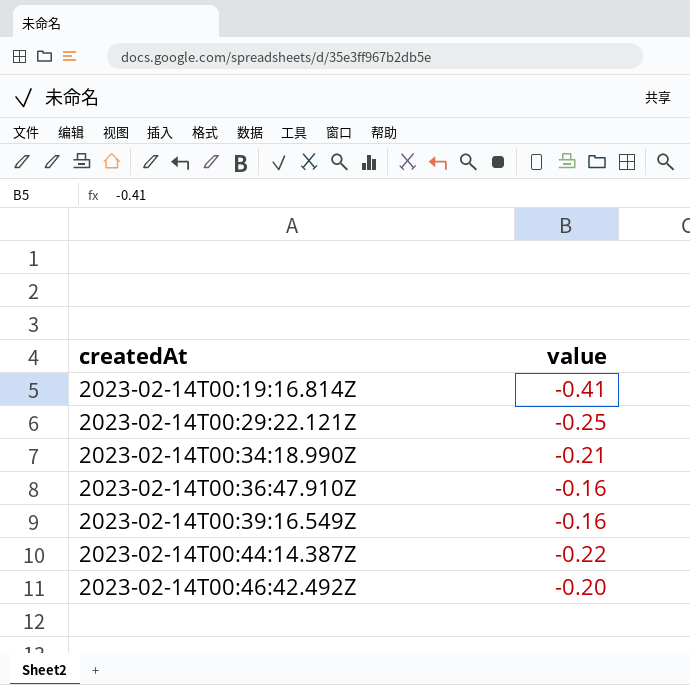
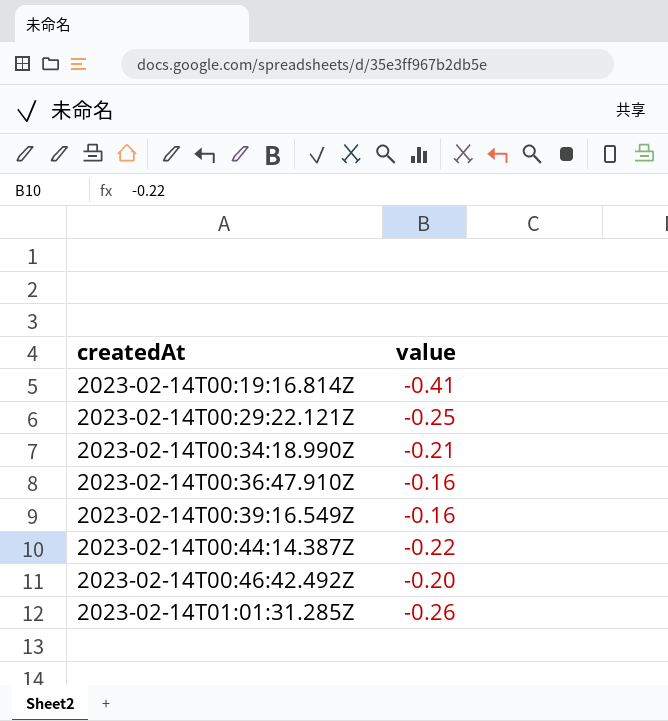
row 2023-02-14T01:01:31.285Z: none -> -0.26

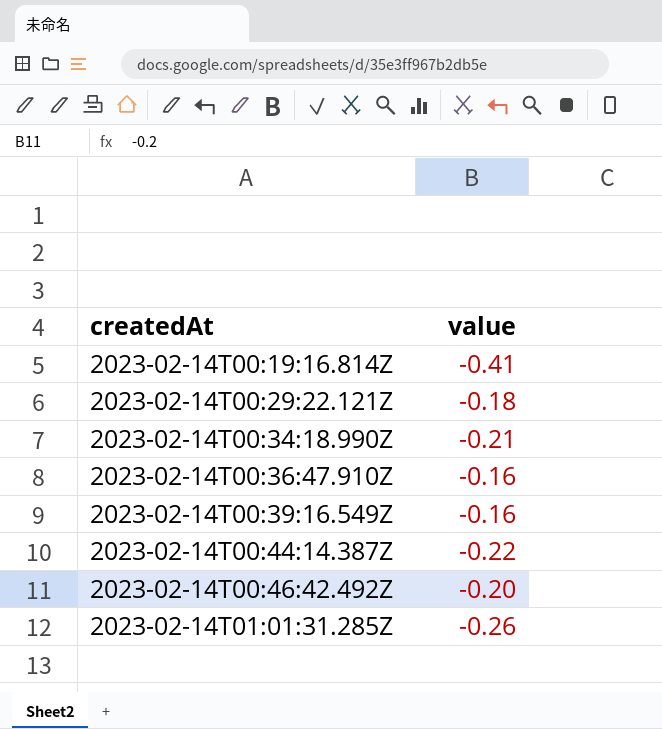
2023-02-14T00:29:22.121Z | value: -0.25 -> -0.18

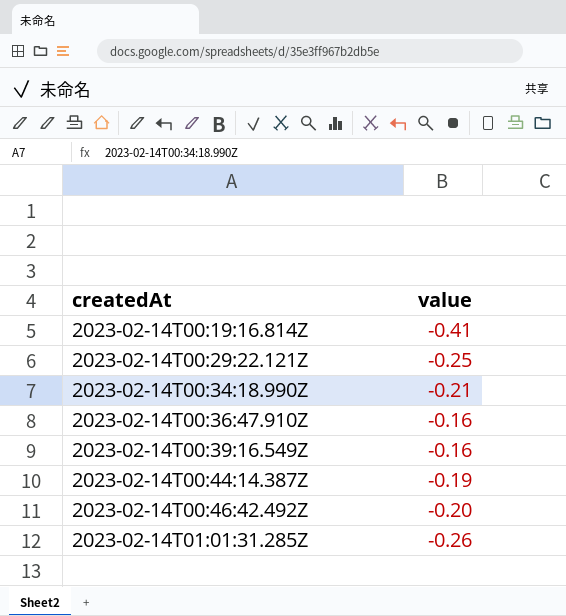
2023-02-14T00:29:22.121Z | value: -0.18 -> -0.25
2023-02-14T00:44:14.387Z | value: -0.22 -> -0.19

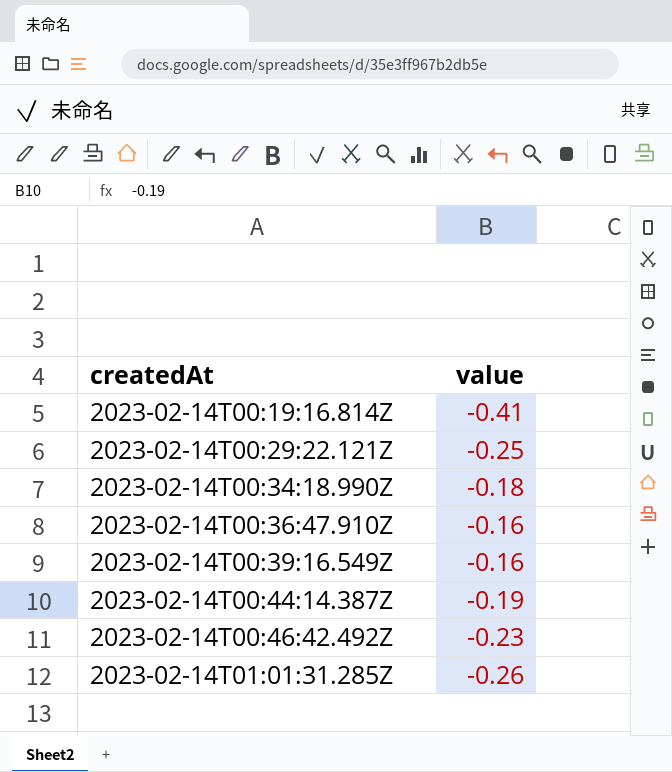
2023-02-14T00:34:18.990Z | value: -0.21 -> -0.18
2023-02-14T00:46:42.492Z | value: -0.20 -> -0.23

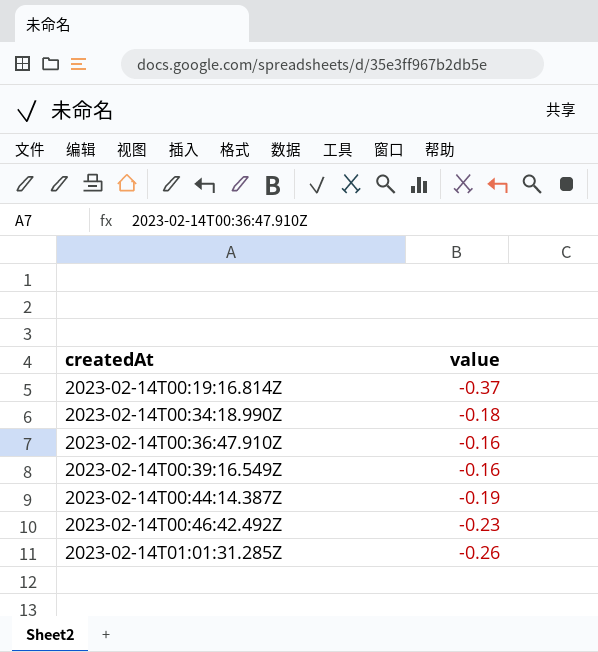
row 2023-02-14T00:29:22.121Z: -0.25 -> none
2023-02-14T00:19:16.814Z | value: -0.41 -> -0.37

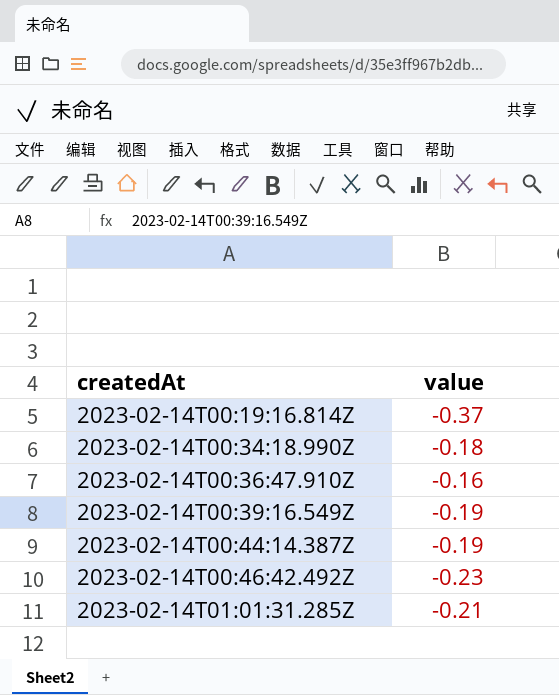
2023-02-14T00:39:16.549Z | value: -0.16 -> -0.19
2023-02-14T01:01:31.285Z | value: -0.26 -> -0.21

